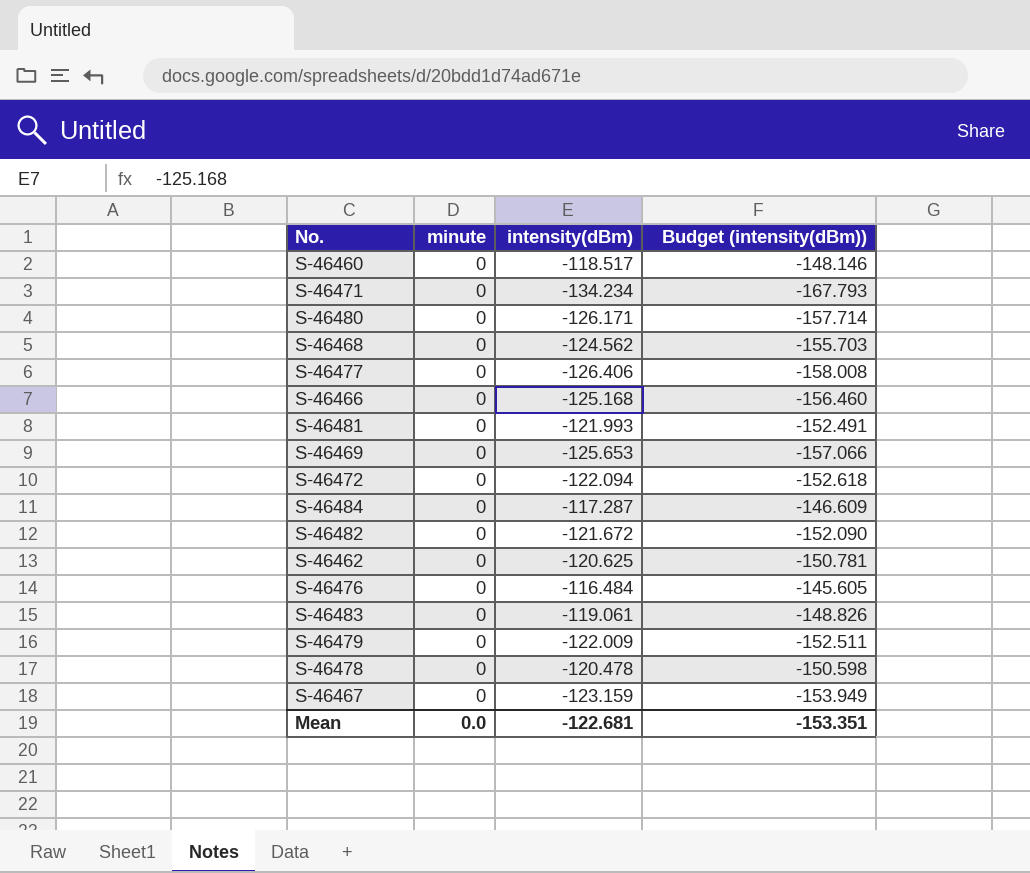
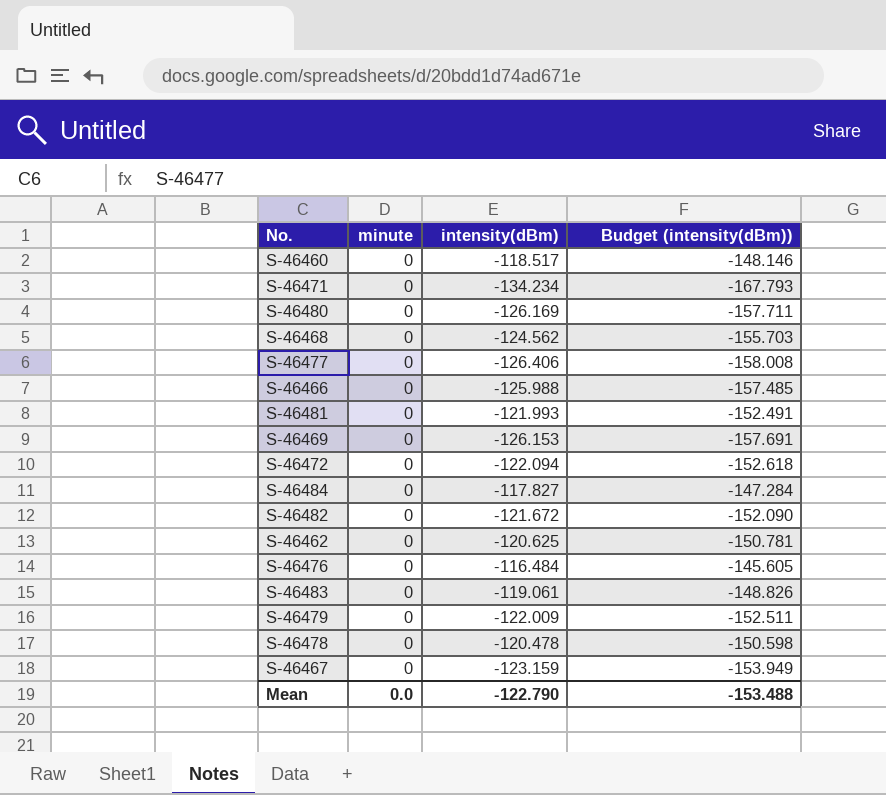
S-46480 | intensity(dBm): -126.171 -> -126.169
S-46480 | Budget (intensity(dBm)): -157.714 -> -157.711
S-46466 | intensity(dBm): -125.168 -> -125.988
S-46466 | Budget (intensity(dBm)): -156.460 -> -157.485
S-46469 | intensity(dBm): -125.653 -> -126.153
S-46469 | Budget (intensity(dBm)): -157.066 -> -157.691
S-46484 | intensity(dBm): -117.287 -> -117.827
S-46484 | Budget (intensity(dBm)): -146.609 -> -147.284
Mean | intensity(dBm): -122.681 -> -122.790
Mean | Budget (intensity(dBm)): -153.351 -> -153.488

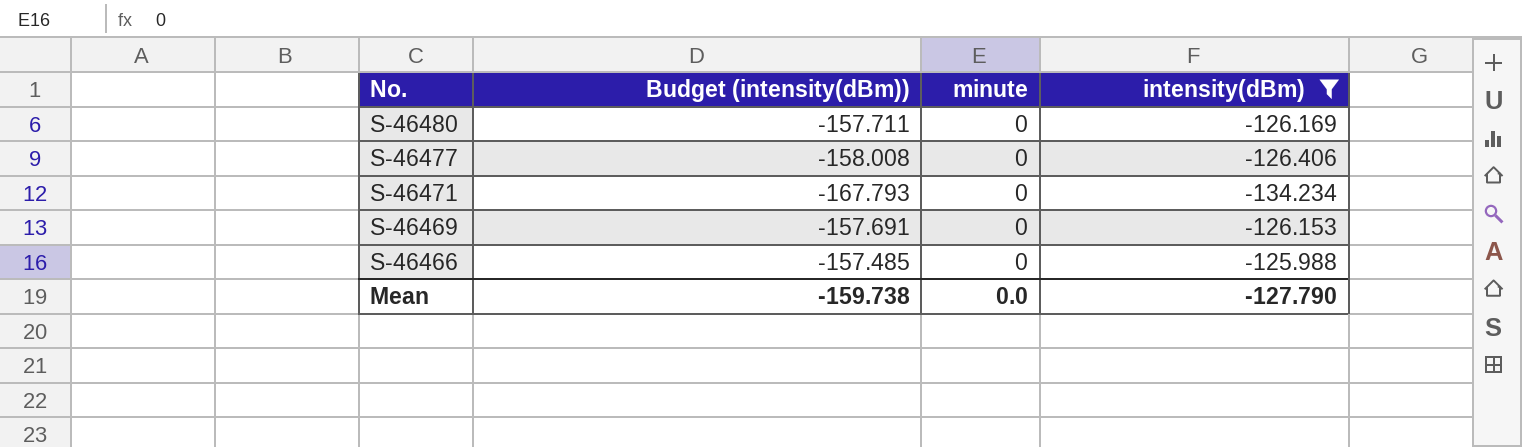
filter: none -> intensity(dBm) <= -125.988
row order: none -> No. descending
column Budget (intensity(dBm)) | position: 4 -> 2
Mean | Budget (intensity(dBm)): -153.488 -> -159.738
Mean | intensity(dBm): -122.790 -> -127.790

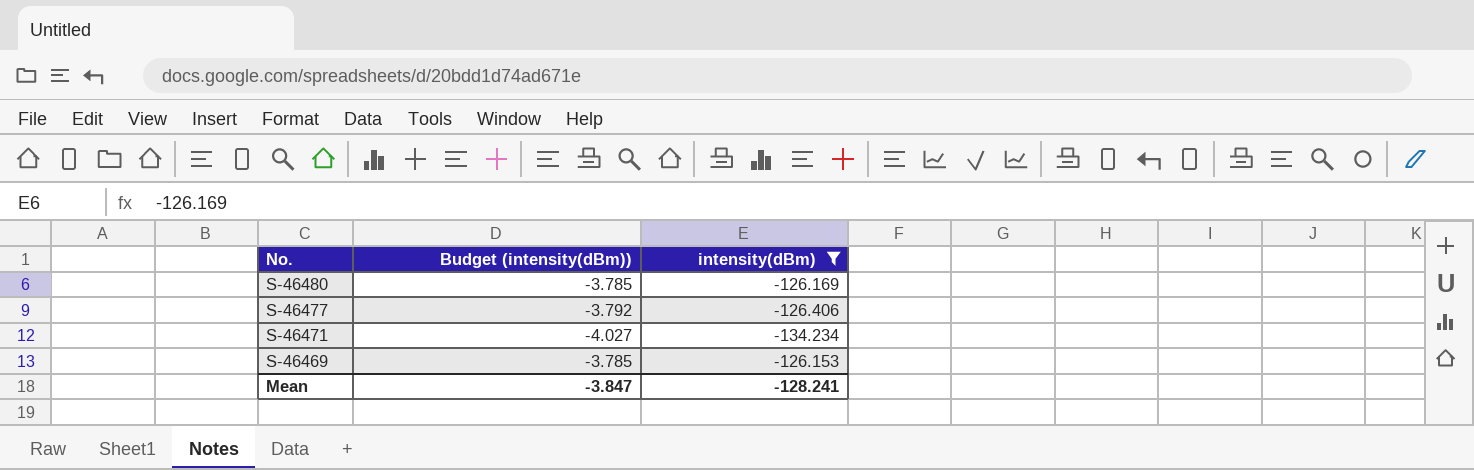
column minute | position: 3 -> none
column Budget (intensity(dBm)) | formula: [intensity(dBm)] * 1.25 -> [intensity(dBm)] * 0.03
row S-46466: -157.485 | 0 | -125.988 -> none
Mean | Budget (intensity(dBm)): -159.738 -> -3.847
Mean | intensity(dBm): -127.790 -> -128.241

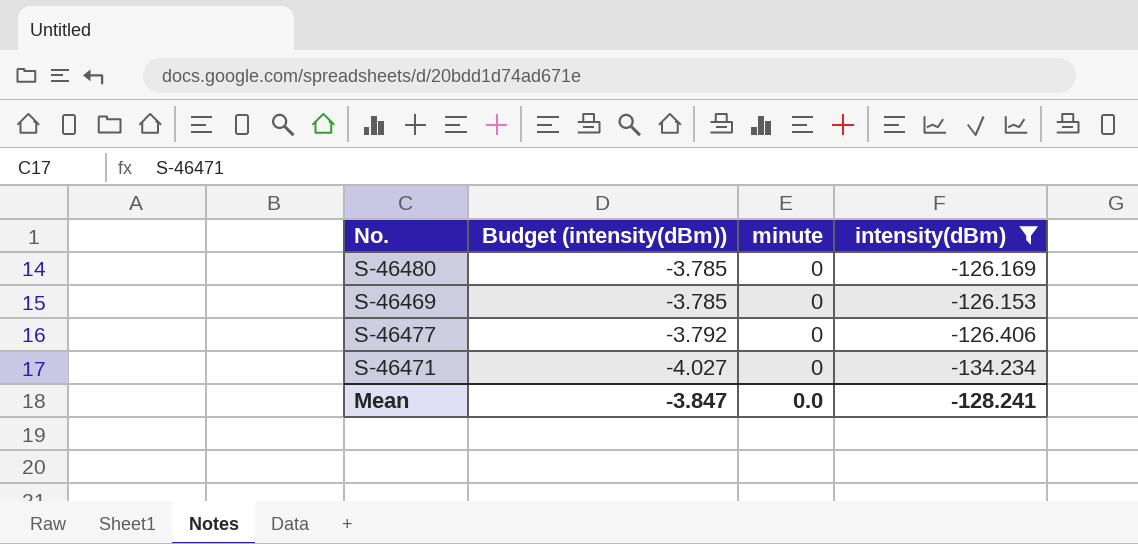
row order: No. descending -> Budget (intensity(dBm)) descending
column minute | position: none -> 3

